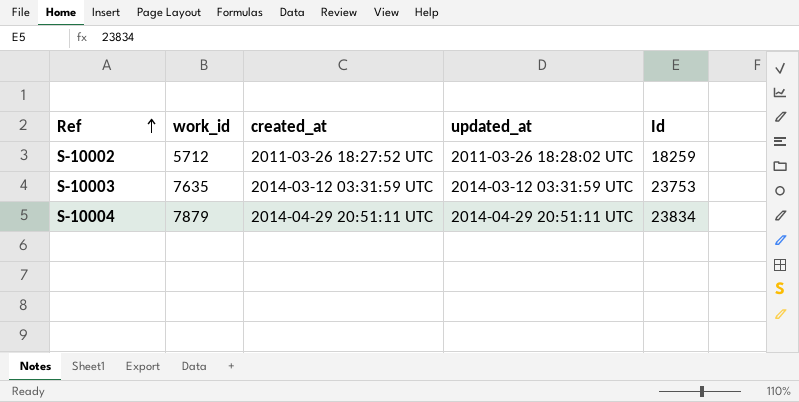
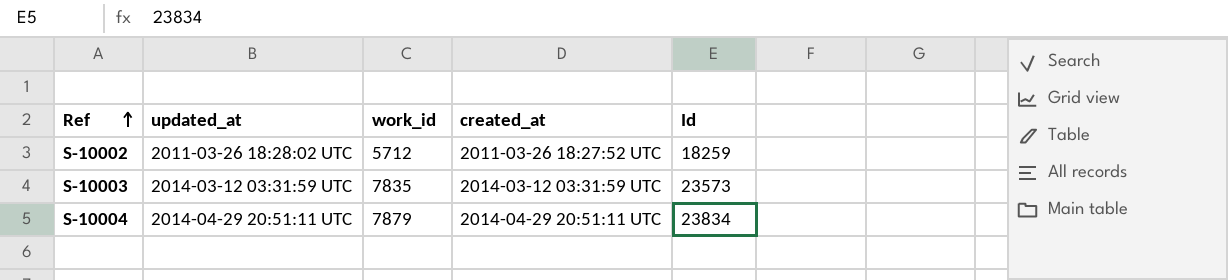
column updated_at | position: 4 -> 2
S-10003 | work_id: 7635 -> 7835
S-10003 | Id: 23753 -> 23573

